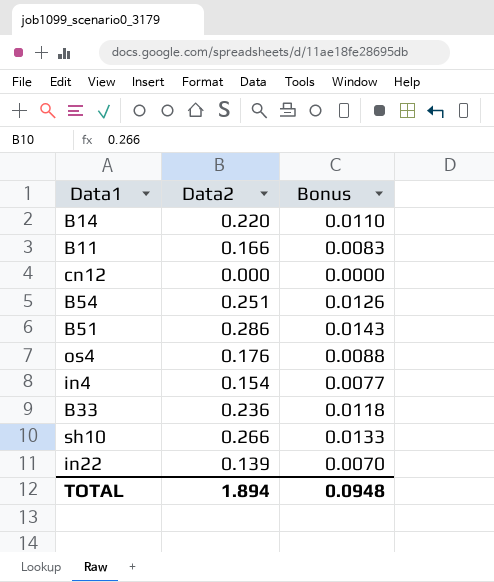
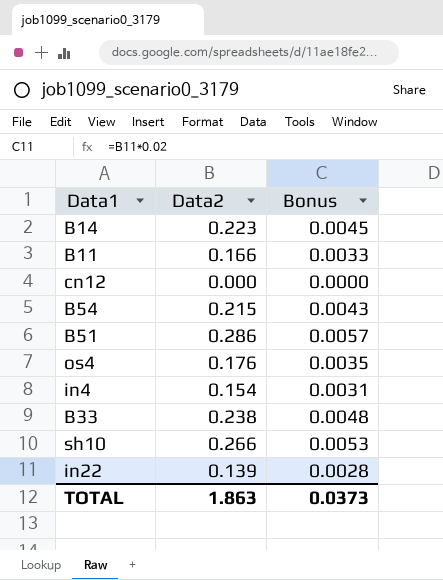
column Bonus | formula: [Data2] * 0.05 -> [Data2] * 0.02
B14 | Data2: 0.220 -> 0.223
B54 | Data2: 0.251 -> 0.215
B33 | Data2: 0.236 -> 0.238
TOTAL | Data2: 1.894 -> 1.863
TOTAL | Bonus: 0.0948 -> 0.0373

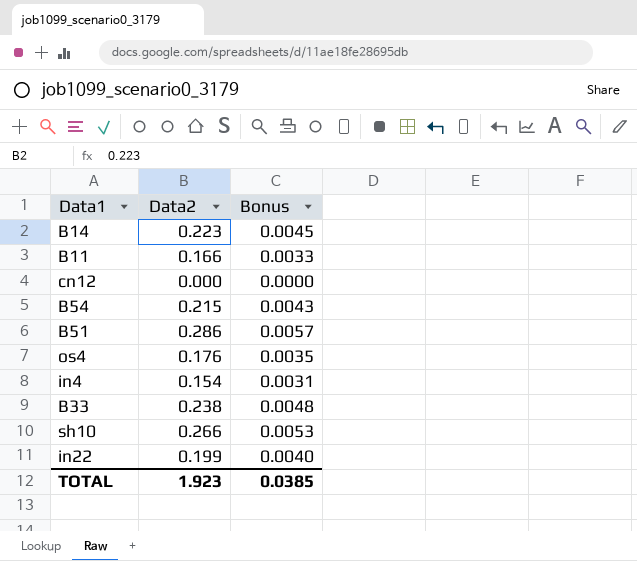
in22 | Data2: 0.139 -> 0.199
in22 | Bonus: 0.0028 -> 0.0040
TOTAL | Data2: 1.863 -> 1.923
TOTAL | Bonus: 0.0373 -> 0.0385

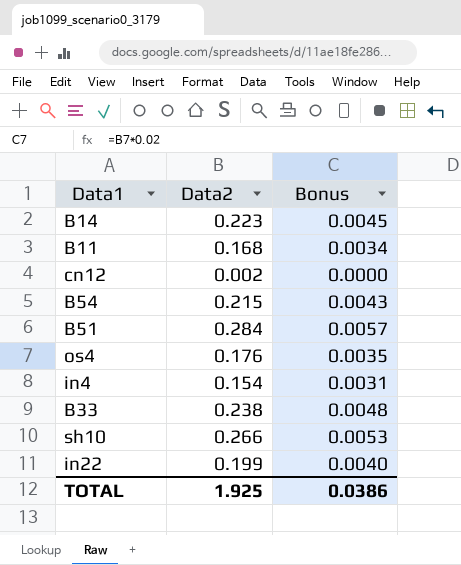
B11 | Data2: 0.166 -> 0.168
B11 | Bonus: 0.0033 -> 0.0034
cn12 | Data2: 0.000 -> 0.002
B51 | Data2: 0.286 -> 0.284
TOTAL | Data2: 1.923 -> 1.925
TOTAL | Bonus: 0.0385 -> 0.0386

